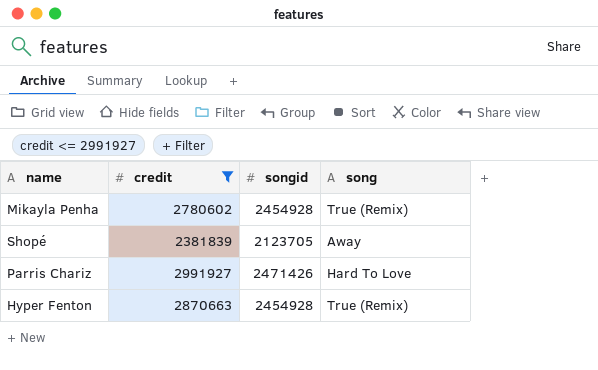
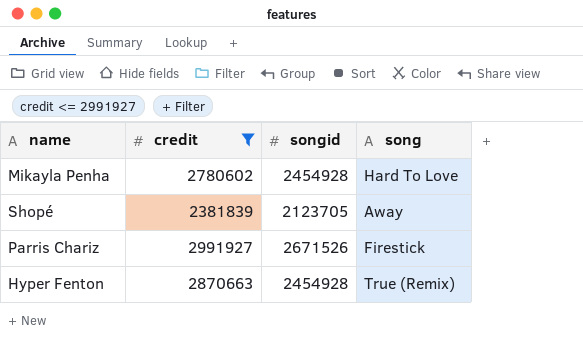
Mikayla Penha | song: True (Remix) -> Hard To Love
Parris Chariz | songid: 2471426 -> 2671526
Parris Chariz | song: Hard To Love -> Firestick

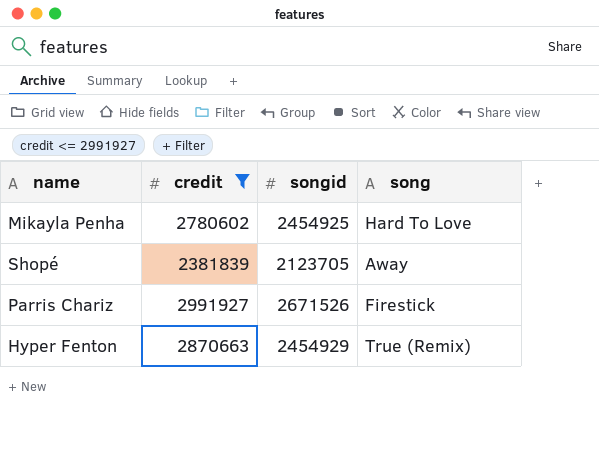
Mikayla Penha | songid: 2454928 -> 2454925
Hyper Fenton | songid: 2454928 -> 2454929

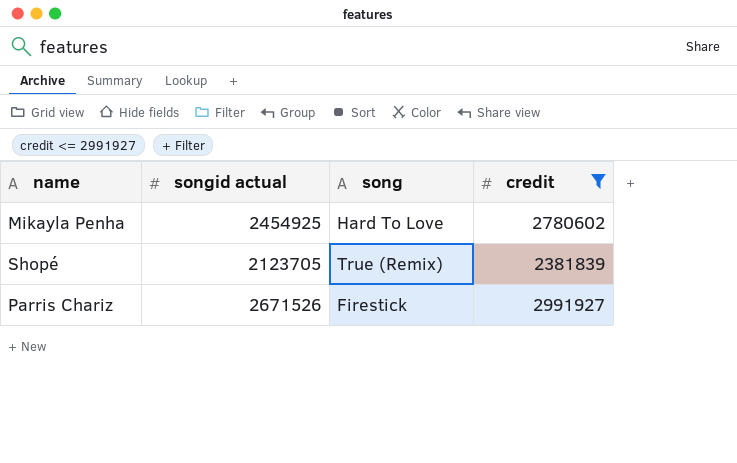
column name: songid -> songid actual
column credit | position: 2 -> 4
row Hyper Fenton: 2870663 | 2454929 | True (Remix) -> none
Shopé | song: Away -> True (Remix)

